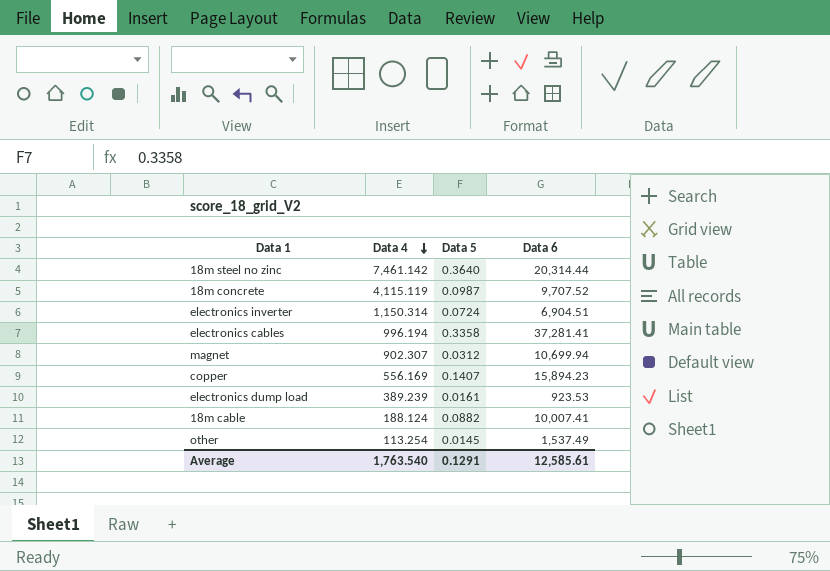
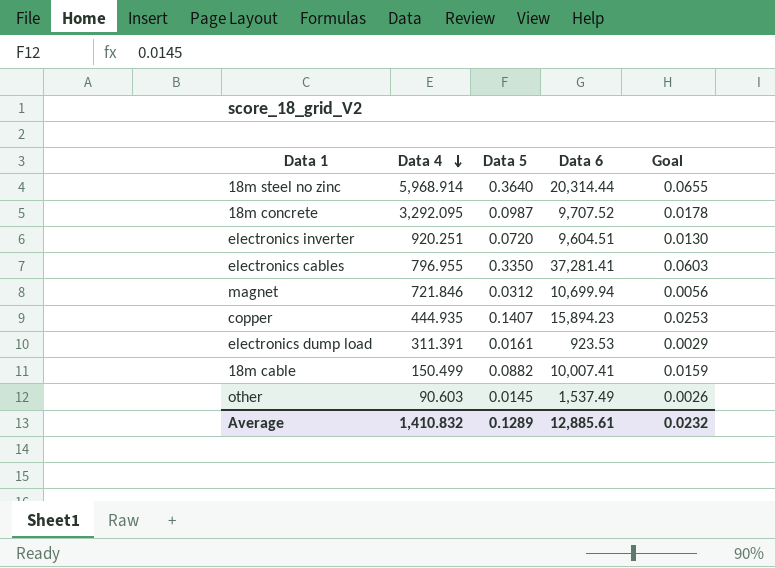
column Goal | formula: none -> [Data 5] * 0.18
18m steel no zinc | Data 4: 7,461.142 -> 5,968.914
18m concrete | Data 4: 4,115.119 -> 3,292.095
electronics inverter | Data 4: 1,150.314 -> 920.251
electronics inverter | Data 5: 0.0724 -> 0.0720
electronics inverter | Data 6: 6,904.51 -> 9,604.51
electronics cables | Data 4: 996.194 -> 796.955
electronics cables | Data 5: 0.3358 -> 0.3350
magnet | Data 4: 902.307 -> 721.846
copper | Data 4: 556.169 -> 444.935
electronics dump load | Data 4: 389.239 -> 311.391
18m cable | Data 4: 188.124 -> 150.499
other | Data 4: 113.254 -> 90.603
Average | Data 4: 1,763.540 -> 1,410.832
Average | Data 5: 0.1291 -> 0.1289
Average | Data 6: 12,585.61 -> 12,885.61

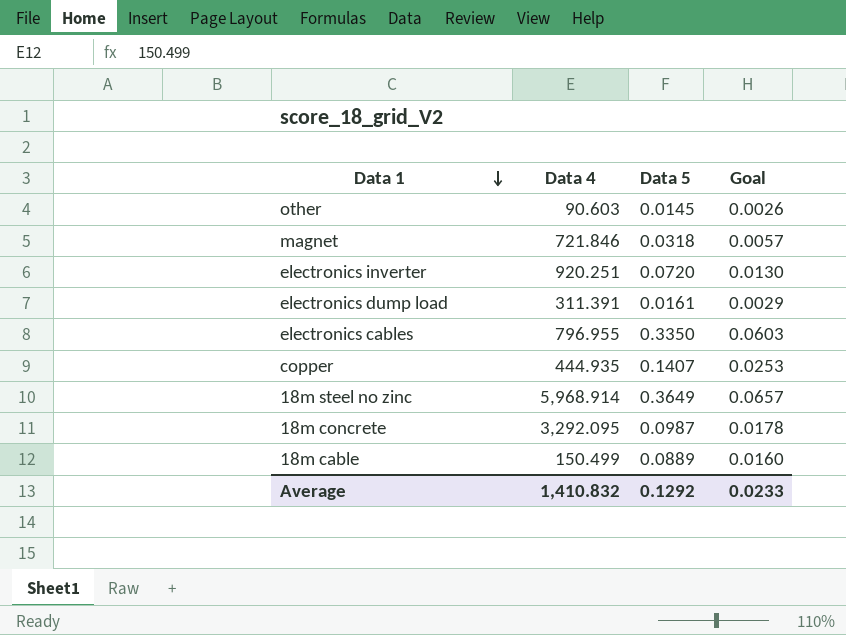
row order: Data 4 descending -> Data 1 descending
column Data 6 | position: 4 -> none
magnet | Data 5: 0.0312 -> 0.0318
magnet | Goal: 0.0056 -> 0.0057
18m steel no zinc | Data 5: 0.3640 -> 0.3649
18m steel no zinc | Goal: 0.0655 -> 0.0657
18m cable | Data 5: 0.0882 -> 0.0889
18m cable | Goal: 0.0159 -> 0.0160
Average | Data 5: 0.1289 -> 0.1292
Average | Goal: 0.0232 -> 0.0233

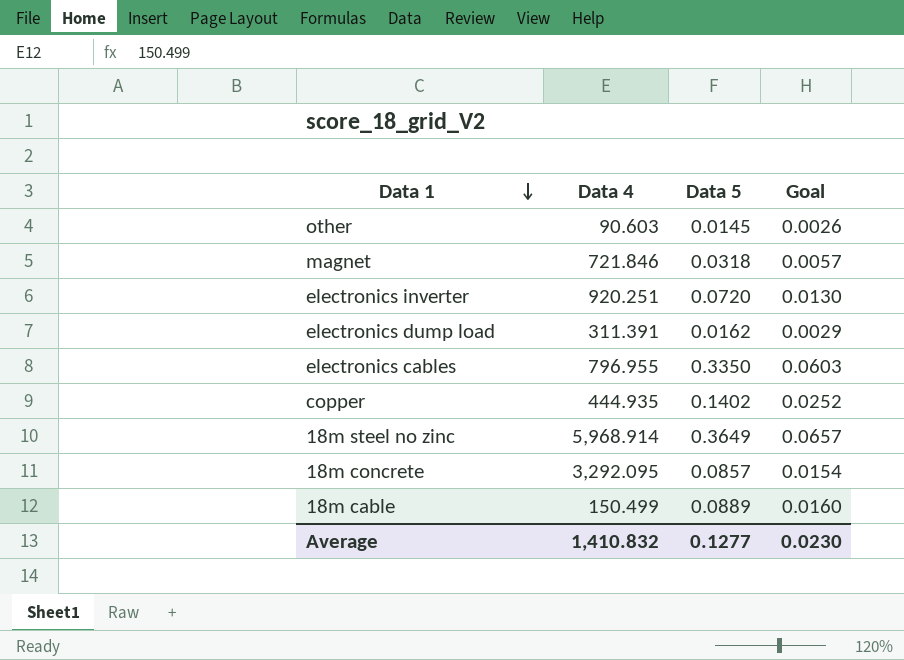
electronics dump load | Data 5: 0.0161 -> 0.0162
copper | Data 5: 0.1407 -> 0.1402
copper | Goal: 0.0253 -> 0.0252
18m concrete | Data 5: 0.0987 -> 0.0857
18m concrete | Goal: 0.0178 -> 0.0154
Average | Data 5: 0.1292 -> 0.1277
Average | Goal: 0.0233 -> 0.0230

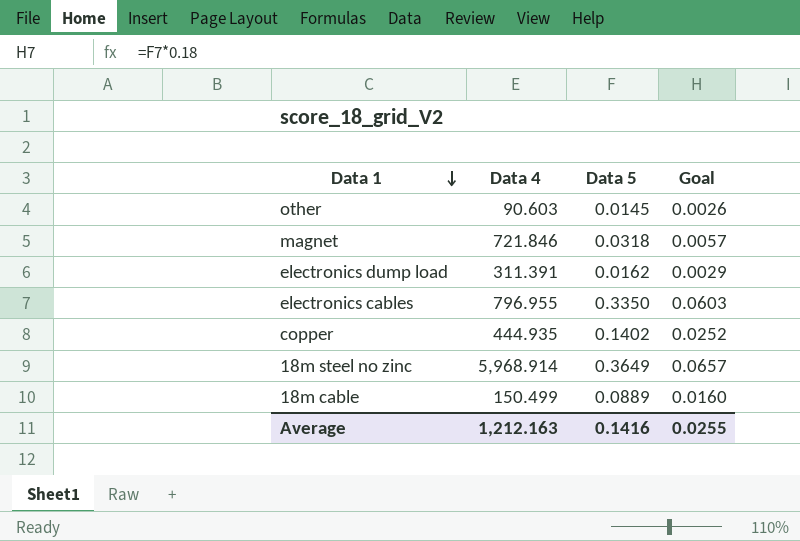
row electronics inverter: 920.251 | 0.0720 | 0.0130 -> none
row 18m concrete: 3,292.095 | 0.0857 | 0.0154 -> none
Average | Data 4: 1,410.832 -> 1,212.163
Average | Data 5: 0.1277 -> 0.1416
Average | Goal: 0.0230 -> 0.0255

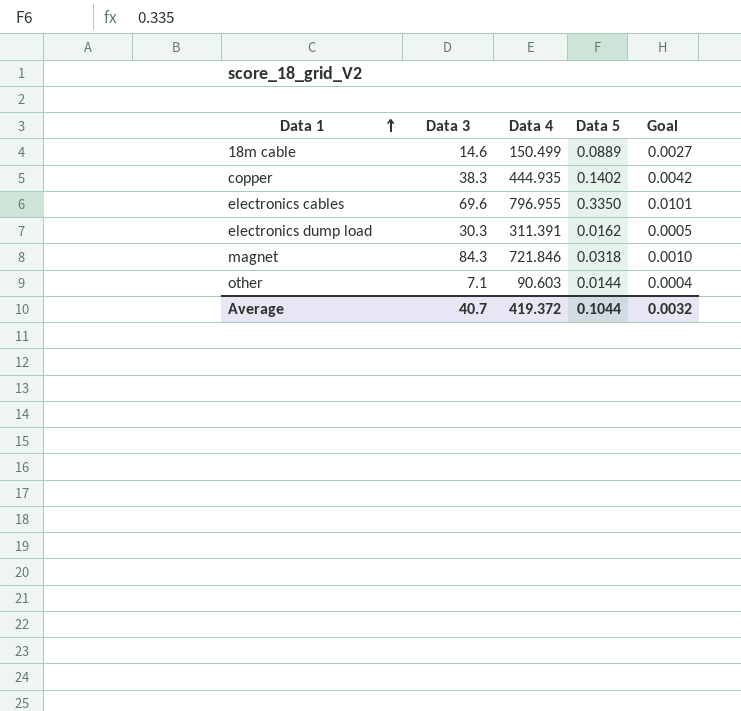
row order: Data 1 descending -> Data 1 ascending
column Data 3 | position: none -> 2
column Goal | formula: [Data 5] * 0.18 -> [Data 5] * 0.03
row 18m steel no zinc: 5,968.914 | 0.3649 | 0.0657 -> none
other | Data 5: 0.0145 -> 0.0144
Average | Data 4: 1,212.163 -> 419.372
Average | Data 5: 0.1416 -> 0.1044
Average | Goal: 0.0255 -> 0.0032

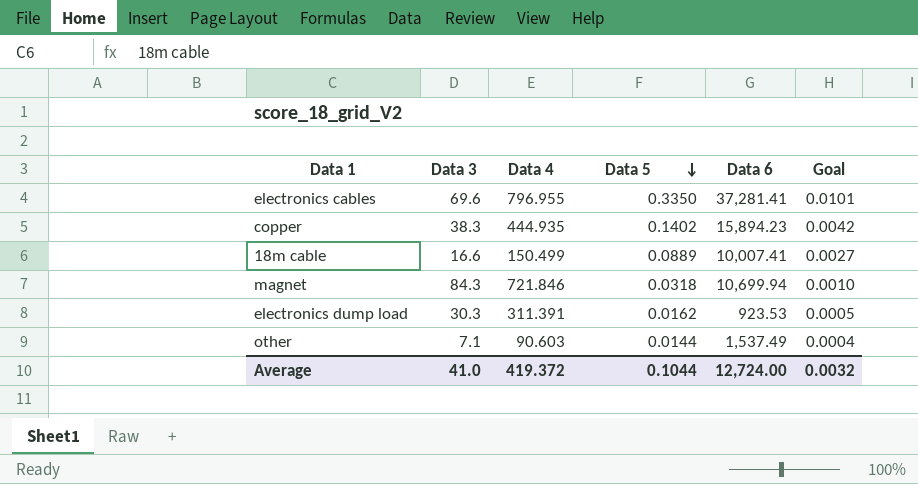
row order: Data 1 ascending -> Data 5 descending
column Data 6 | position: none -> 5
18m cable | Data 3: 14.6 -> 16.6
Average | Data 3: 40.7 -> 41.0

